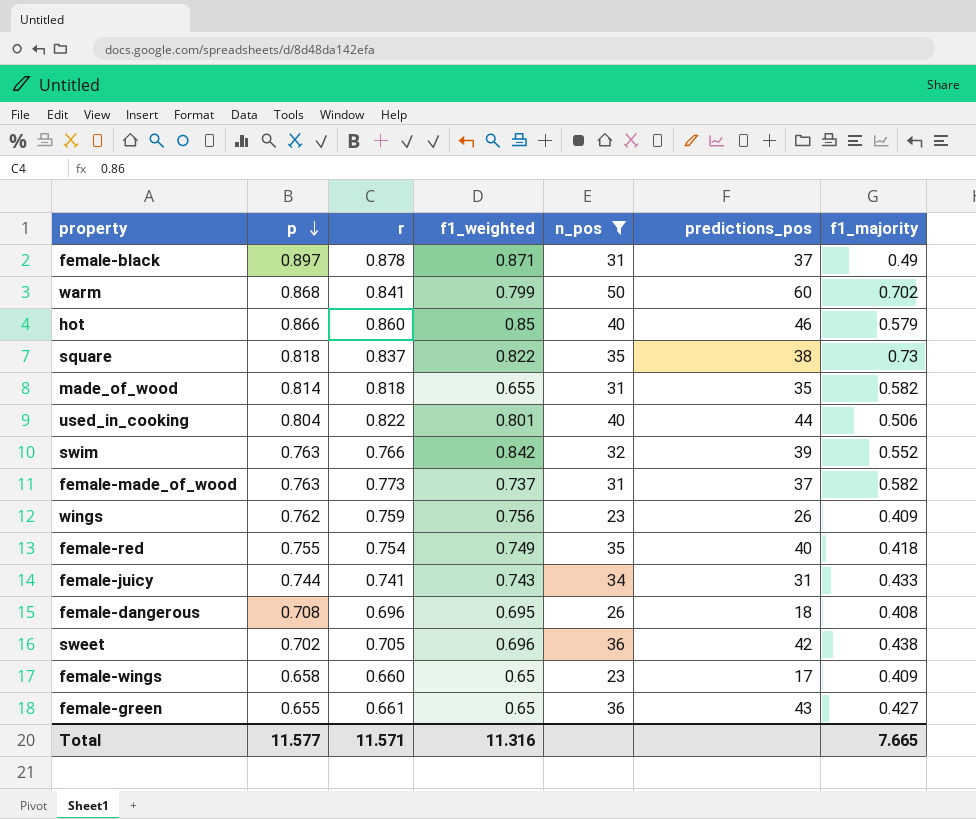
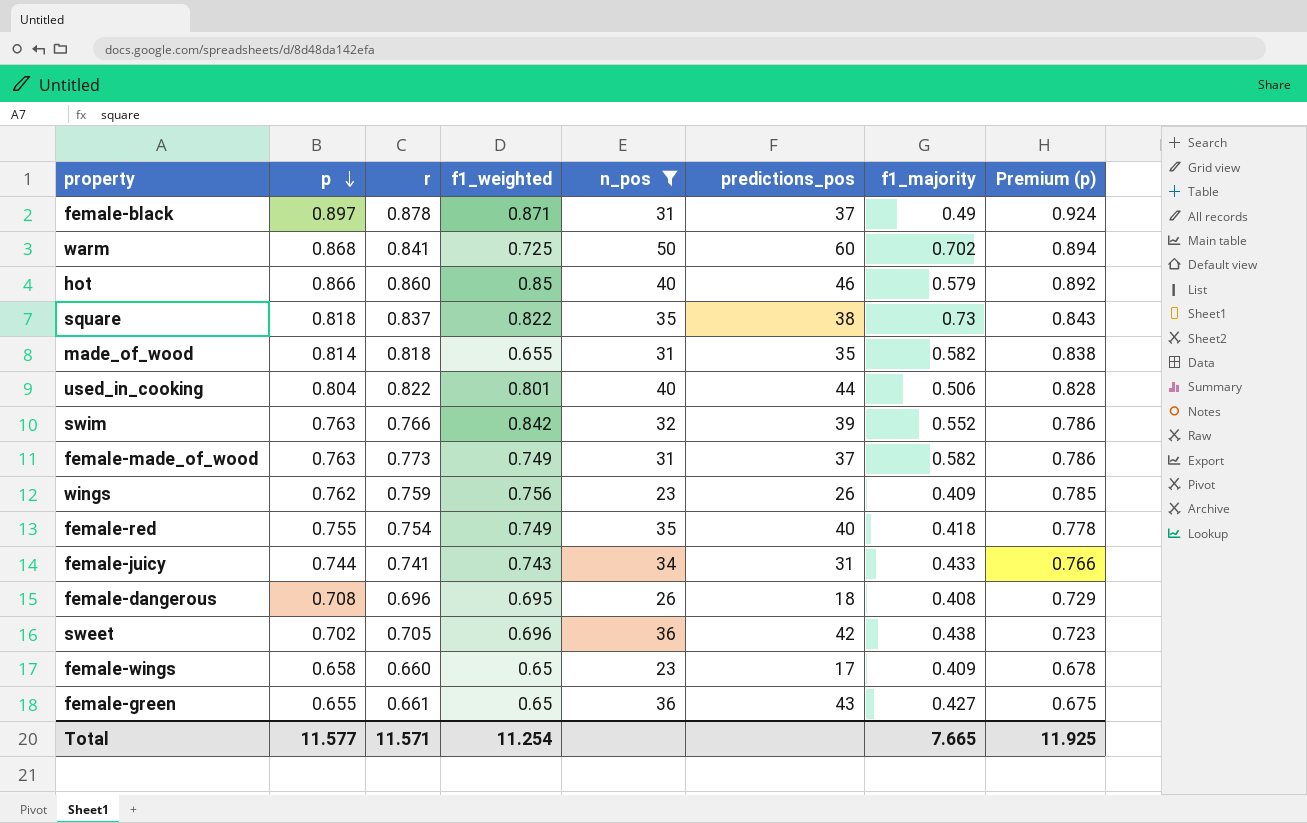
column Premium (p) | formula: none -> [p] * 1.03
warm | f1_weighted: 0.799 -> 0.725
female-made_of_wood | f1_weighted: 0.737 -> 0.749
Total | f1_weighted: 11.316 -> 11.254

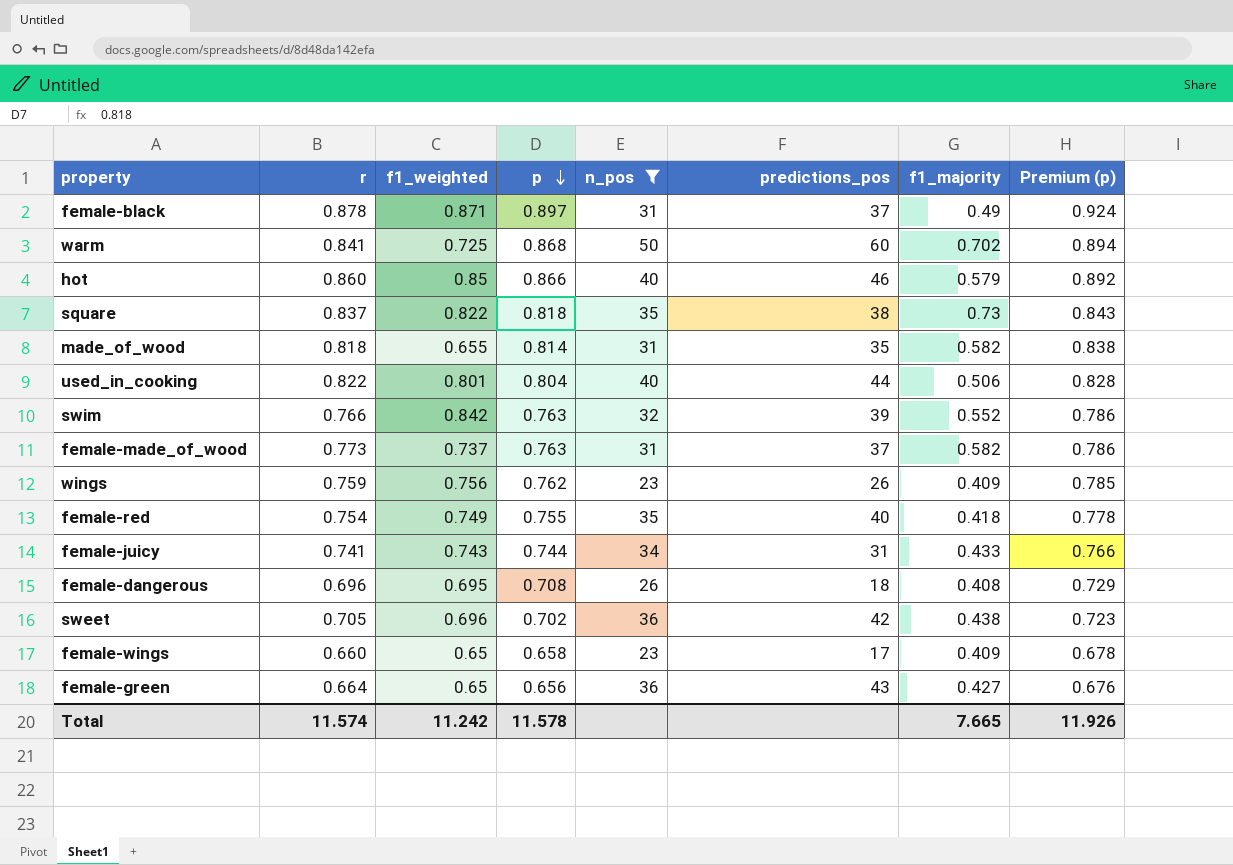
column p | position: 2 -> 4
female-made_of_wood | f1_weighted: 0.749 -> 0.737
female-green | r: 0.661 -> 0.664
female-green | p: 0.655 -> 0.656
female-green | Premium (p): 0.675 -> 0.676
Total | r: 11.571 -> 11.574
Total | f1_weighted: 11.254 -> 11.242
Total | p: 11.577 -> 11.578
Total | Premium (p): 11.925 -> 11.926

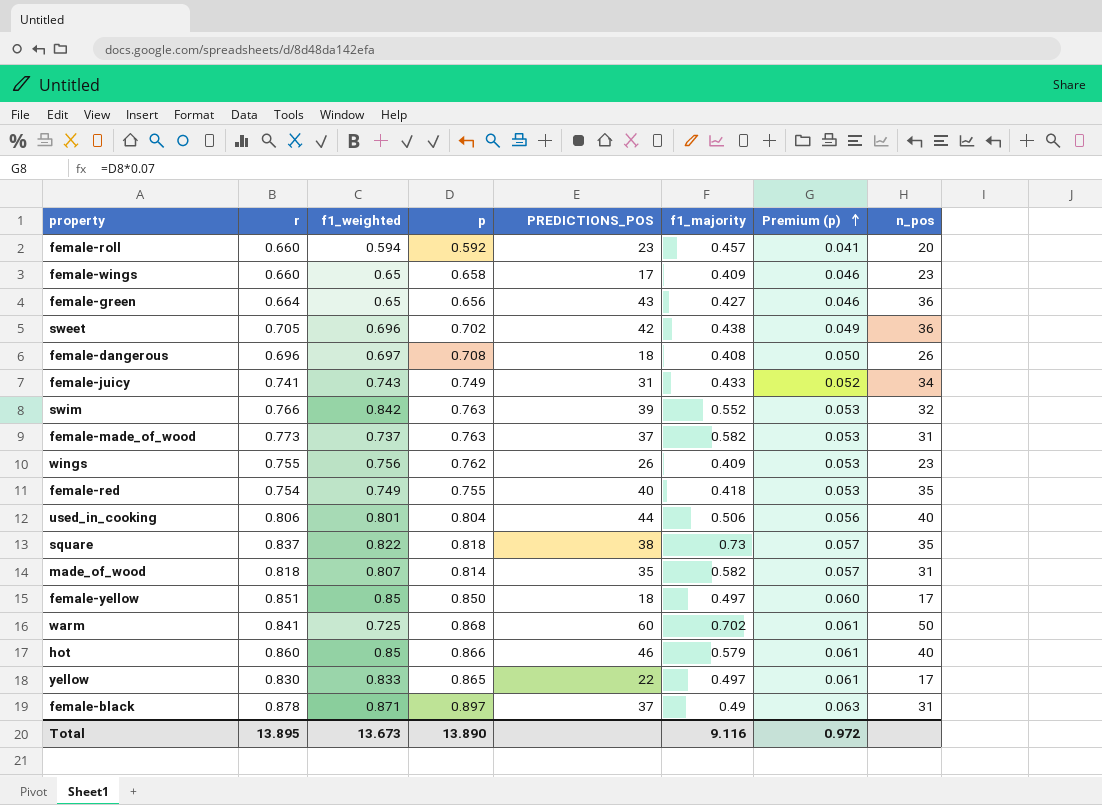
filter: n_pos >= 23 -> none
row order: p descending -> Premium (p) ascending
column name: predictions_pos -> PREDICTIONS_POS
column Premium (p) | formula: [p] * 1.03 -> [p] * 0.07
column n_pos | position: 5 -> 8
female-dangerous | f1_weighted: 0.695 -> 0.697
female-juicy | p: 0.744 -> 0.749
wings | r: 0.759 -> 0.755
used_in_cooking | r: 0.822 -> 0.806
made_of_wood | f1_weighted: 0.655 -> 0.807
Total | r: 11.574 -> 13.895
Total | f1_weighted: 11.242 -> 13.673
Total | p: 11.578 -> 13.890
Total | f1_majority: 7.665 -> 9.116
Total | Premium (p): 11.926 -> 0.972

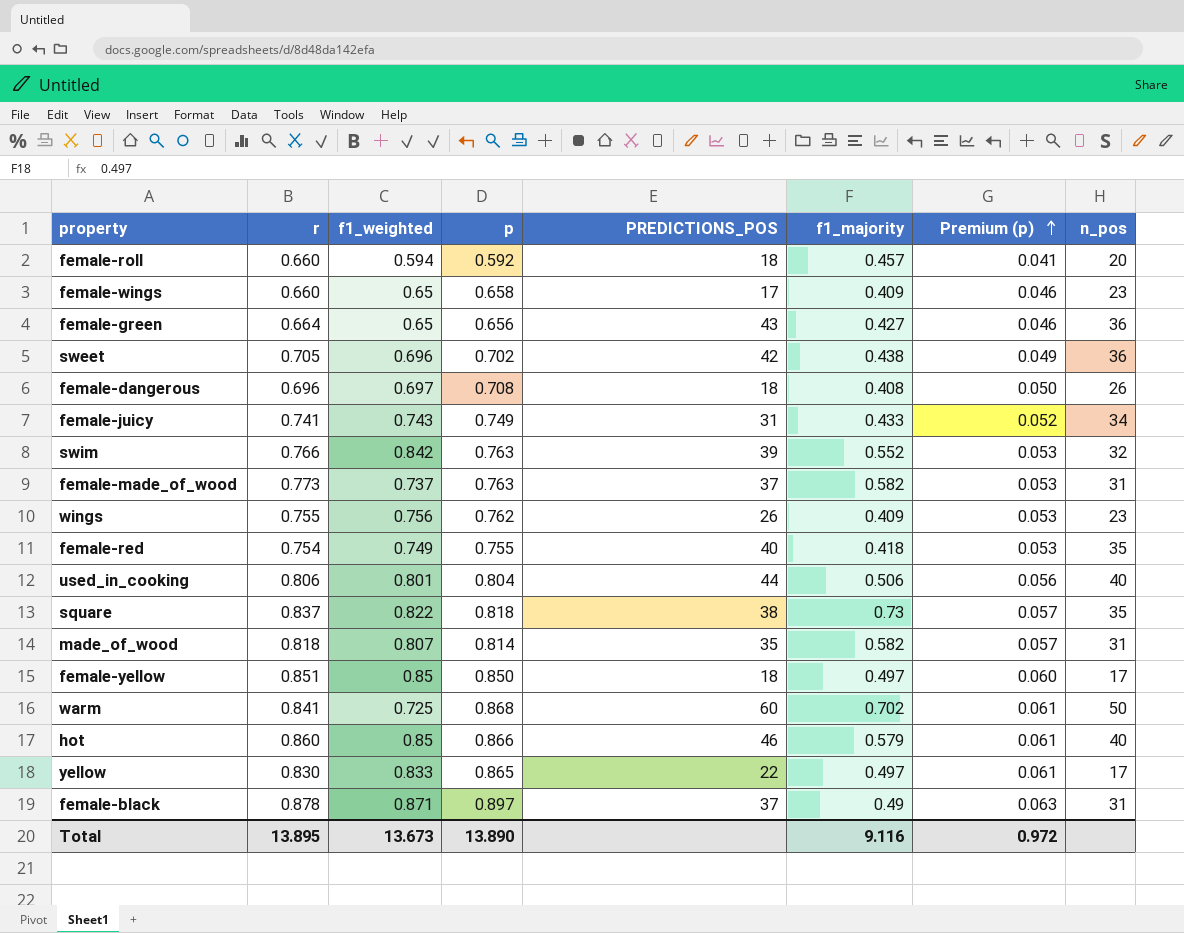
female-roll | PREDICTIONS_POS: 23 -> 18

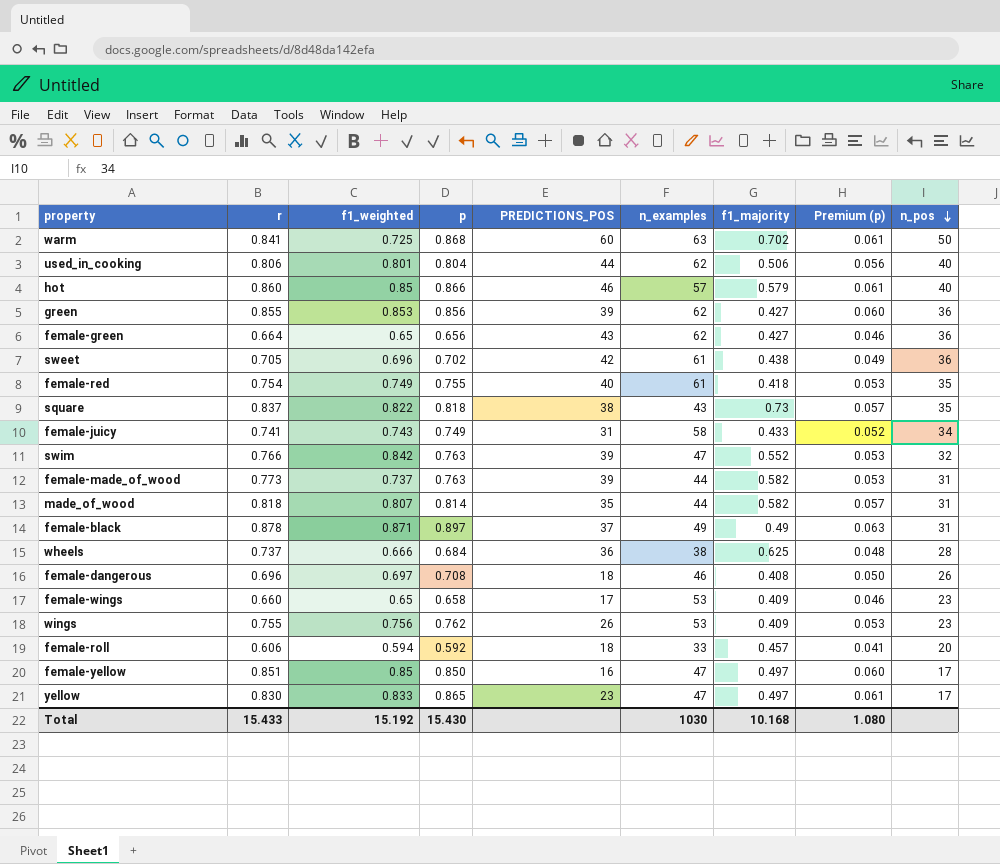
row order: Premium (p) ascending -> n_pos descending
column n_examples | position: none -> 6
row green: none -> 0.855 | 0.853 | 0.856 | 39 | 62 | 0.427 | 0.060 | 36
female-made_of_wood | PREDICTIONS_POS: 37 -> 39
row wheels: none -> 0.737 | 0.666 | 0.684 | 36 | 38 | 0.625 | 0.048 | 28
female-roll | r: 0.660 -> 0.606
female-yellow | PREDICTIONS_POS: 18 -> 16
yellow | PREDICTIONS_POS: 22 -> 23
Total | r: 13.895 -> 15.433
Total | f1_weighted: 13.673 -> 15.192
Total | p: 13.890 -> 15.430
Total | f1_majority: 9.116 -> 10.168
Total | Premium (p): 0.972 -> 1.080

